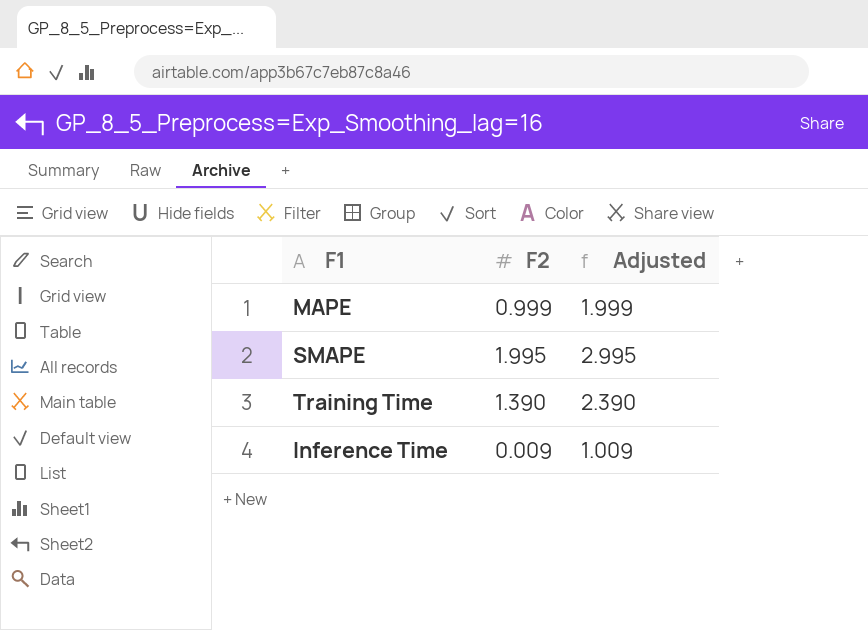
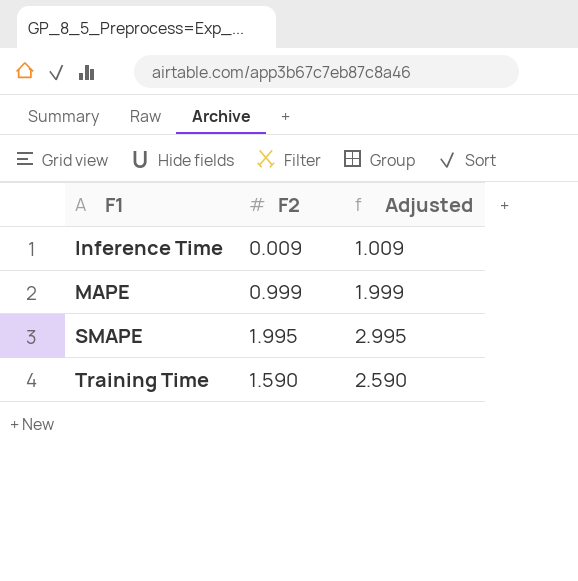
row order: none -> F1 ascending
Training Time | F2: 1.390 -> 1.590
Training Time | Adjusted: 2.390 -> 2.590

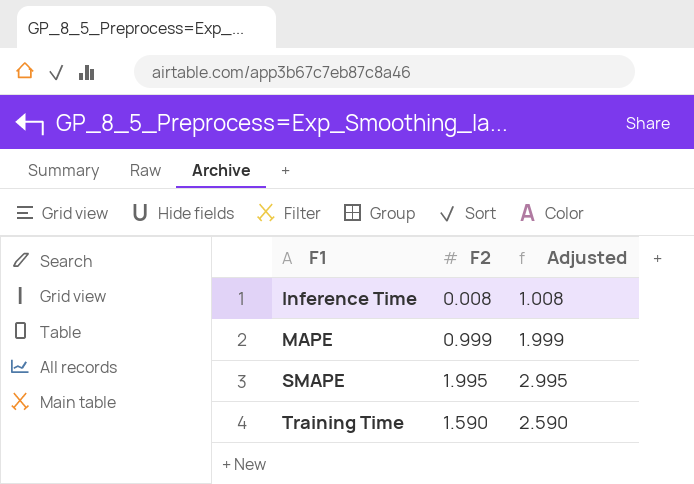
Inference Time | F2: 0.009 -> 0.008
Inference Time | Adjusted: 1.009 -> 1.008

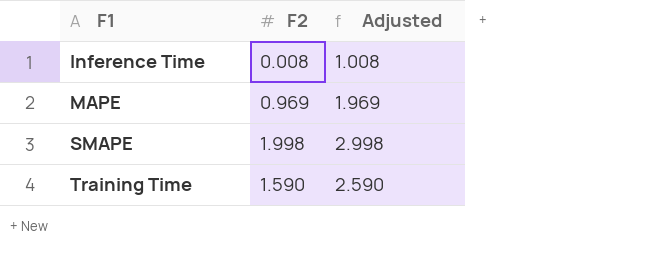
MAPE | F2: 0.999 -> 0.969
MAPE | Adjusted: 1.999 -> 1.969
SMAPE | F2: 1.995 -> 1.998
SMAPE | Adjusted: 2.995 -> 2.998

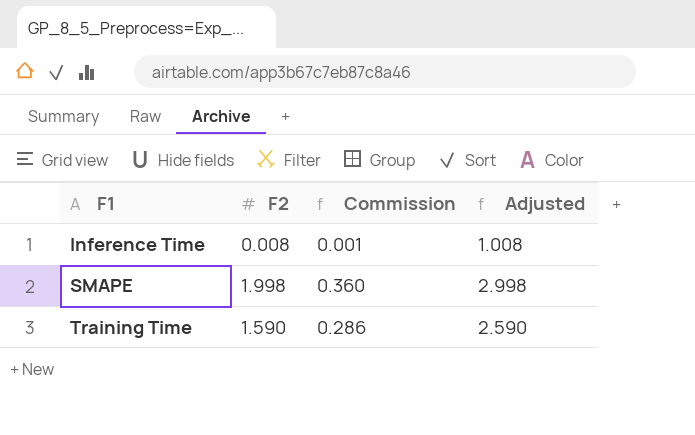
column Commission | formula: none -> [F2] * 0.18
row MAPE: 0.969 | 1.969 -> none

